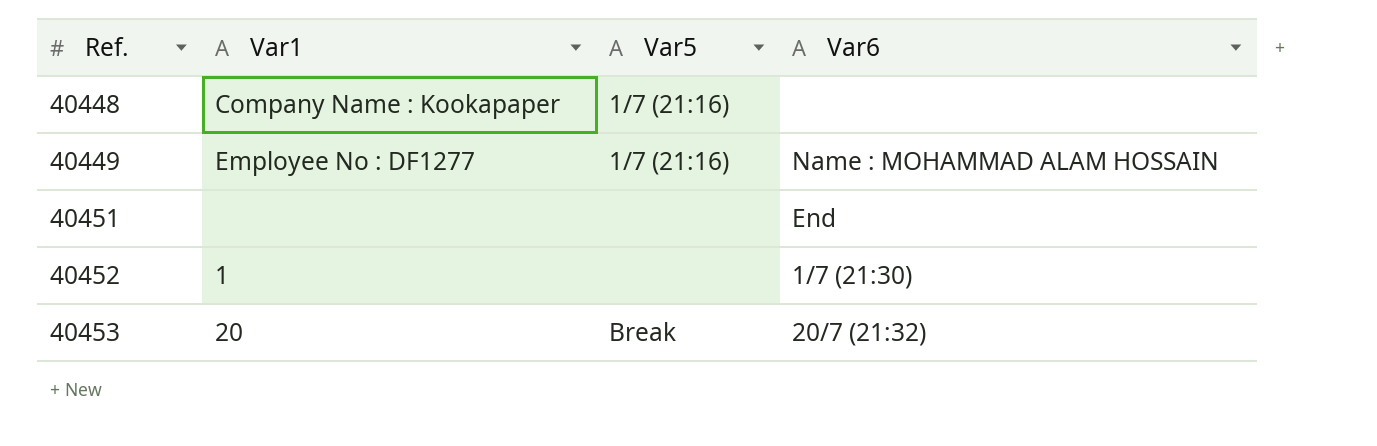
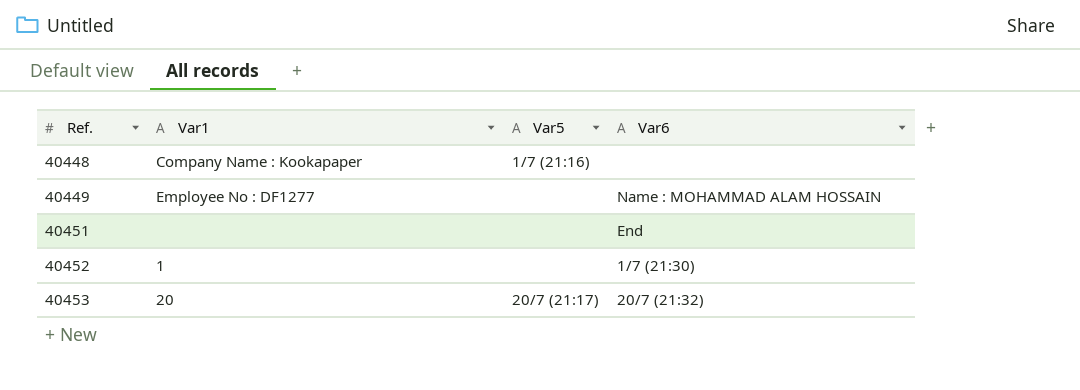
40449 | Var5: 1/7 (21:16) -> none
40453 | Var5: Break -> 20/7 (21:17)

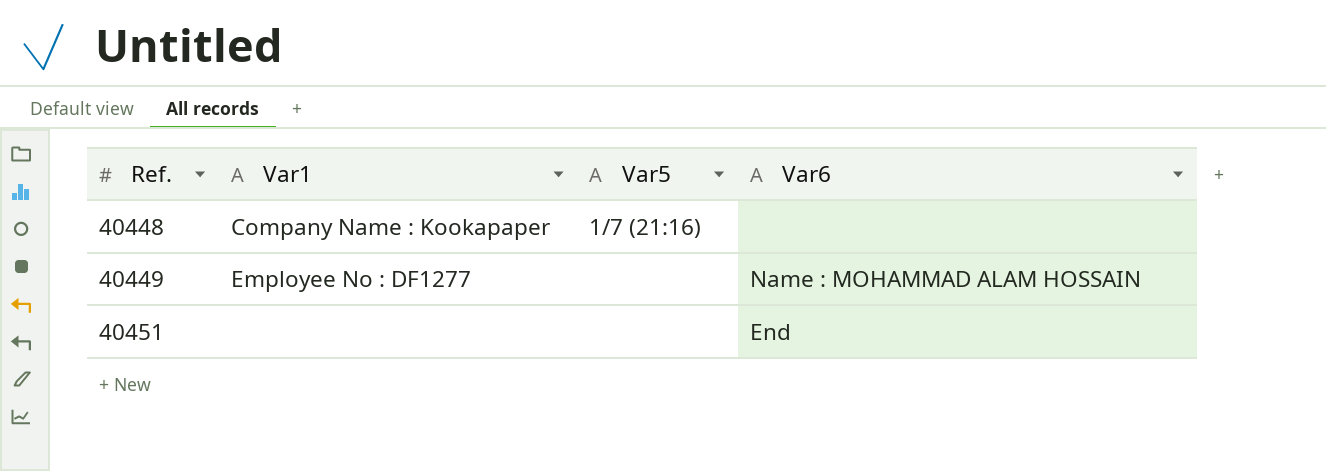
row 40452: 1 | none | 1/7 (21:30) -> none
row 40453: 20 | 20/7 (21:17) | 20/7 (21:32) -> none

